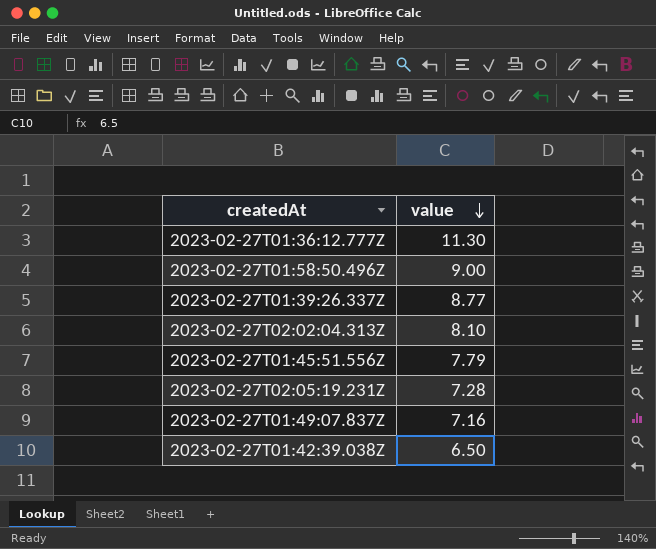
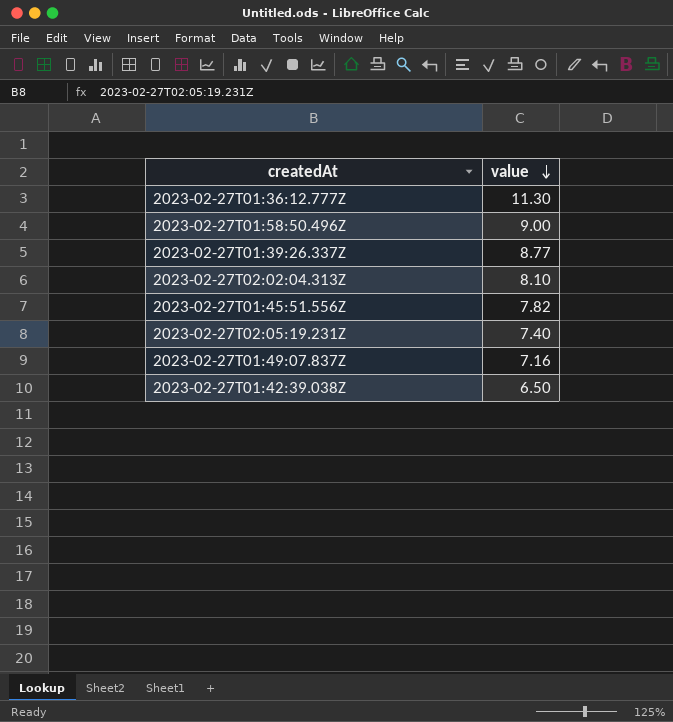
2023-02-27T01:45:51.556Z | value: 7.79 -> 7.82
2023-02-27T02:05:19.231Z | value: 7.28 -> 7.40

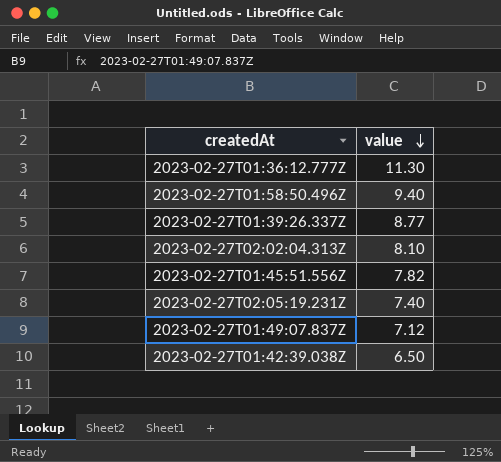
2023-02-27T01:58:50.496Z | value: 9.00 -> 9.40
2023-02-27T01:49:07.837Z | value: 7.16 -> 7.12

